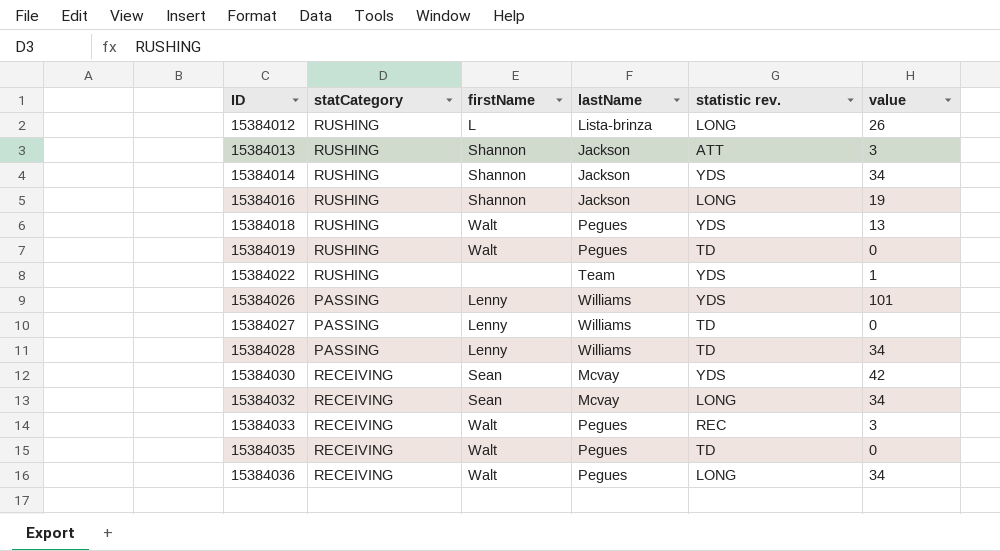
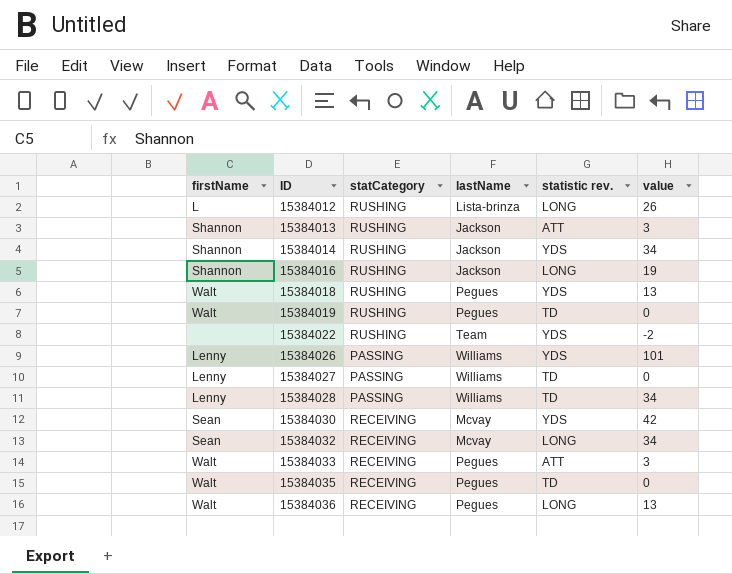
column firstName | position: 3 -> 1
15384022 | value: 1 -> -2
15384033 | statistic rev.: REC -> ATT
15384036 | value: 34 -> 13

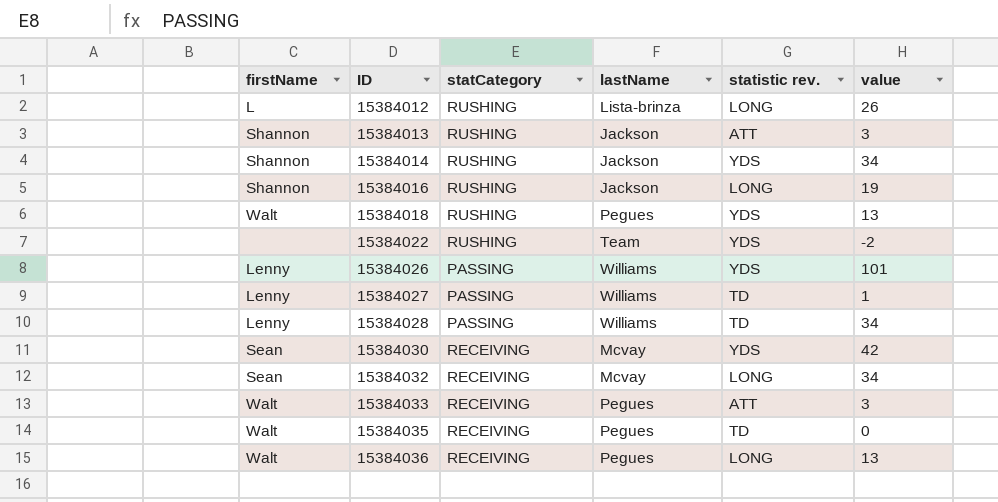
row 15384019: Walt | RUSHING | Pegues | TD | 0 -> none
15384027 | value: 0 -> 1

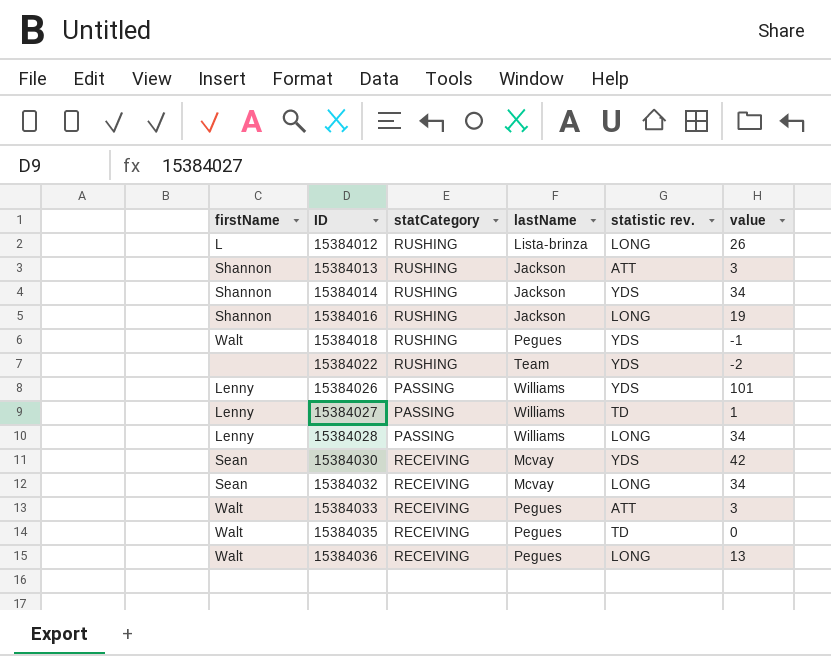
15384018 | value: 13 -> -1
15384028 | statistic rev.: TD -> LONG

